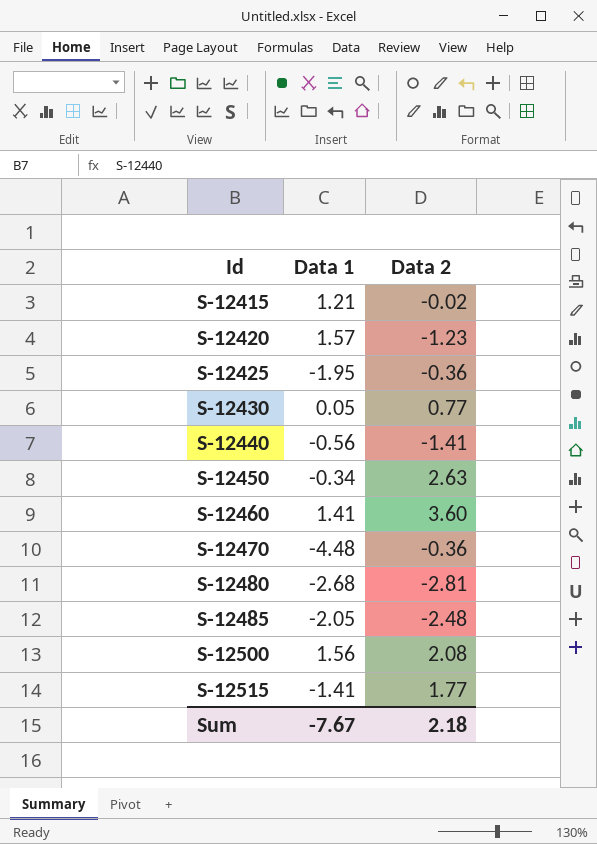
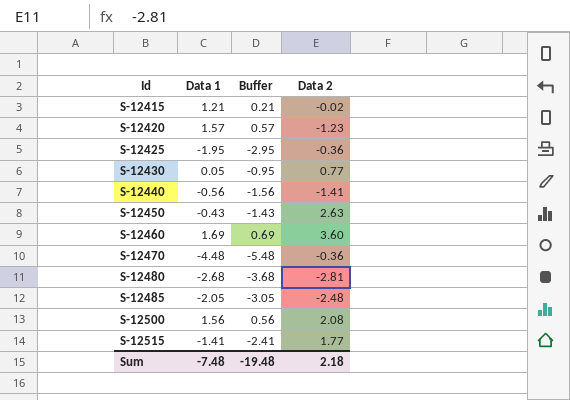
column Buffer | formula: none -> [Data 1] - 1
S-12450 | Data 1: -0.34 -> -0.43
S-12460 | Data 1: 1.41 -> 1.69
Sum | Data 1: -7.67 -> -7.48

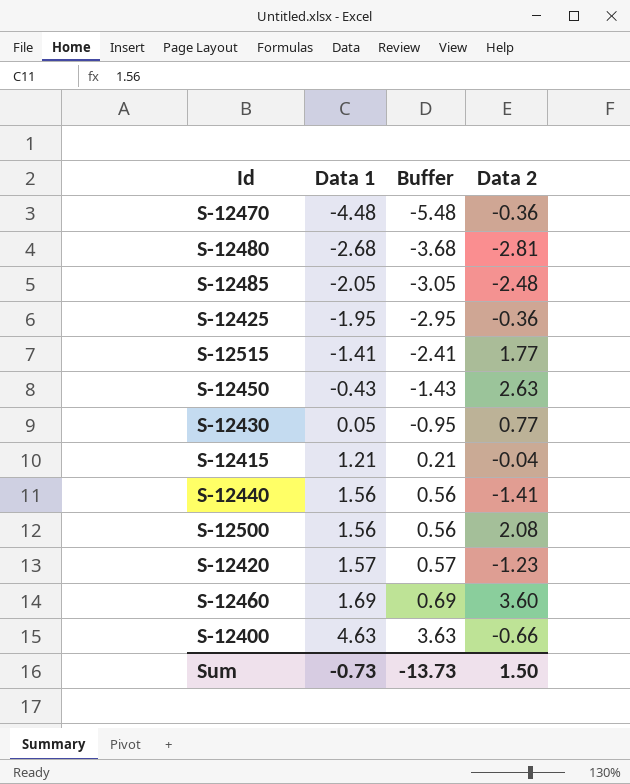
row order: Id ascending -> Data 1 ascending
S-12415 | Data 2: -0.02 -> -0.04
S-12440 | Data 1: -0.56 -> 1.56
S-12440 | Buffer: -1.56 -> 0.56
row S-12400: none -> 4.63 | 3.63 | -0.66
Sum | Data 1: -7.48 -> -0.73
Sum | Buffer: -19.48 -> -13.73
Sum | Data 2: 2.18 -> 1.50

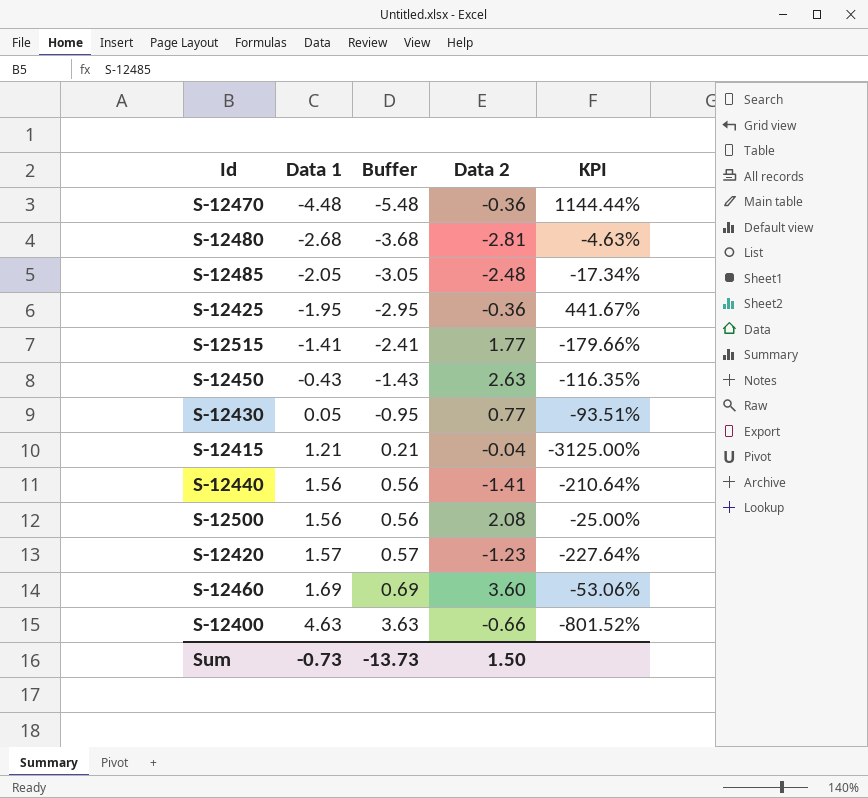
column KPI | formula: none -> ([Data 1] - [Data 2]) / [Data 2]

